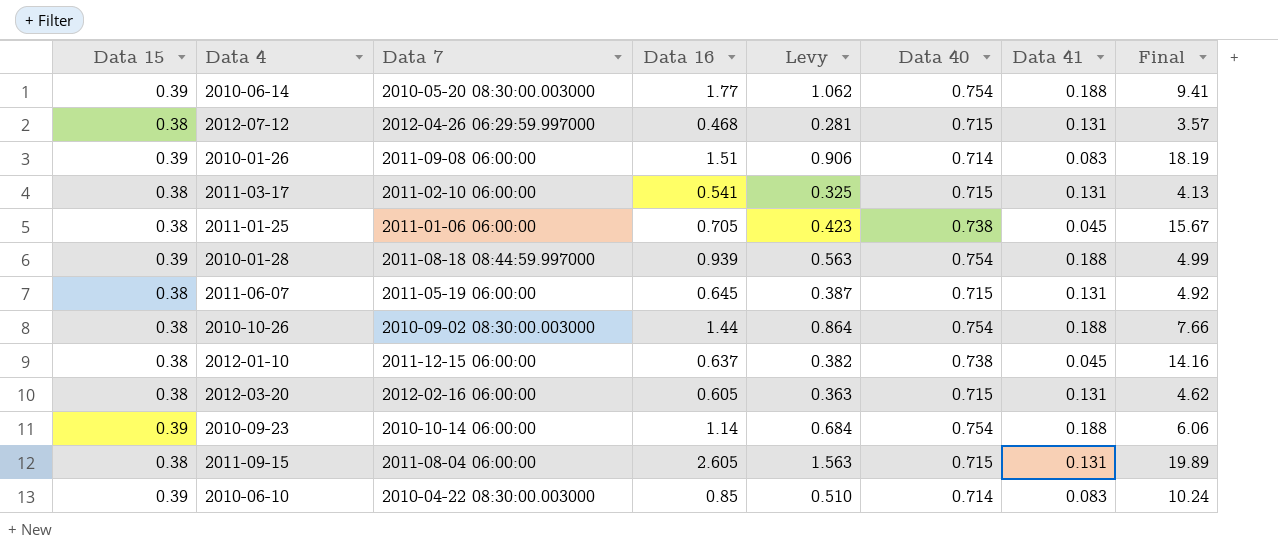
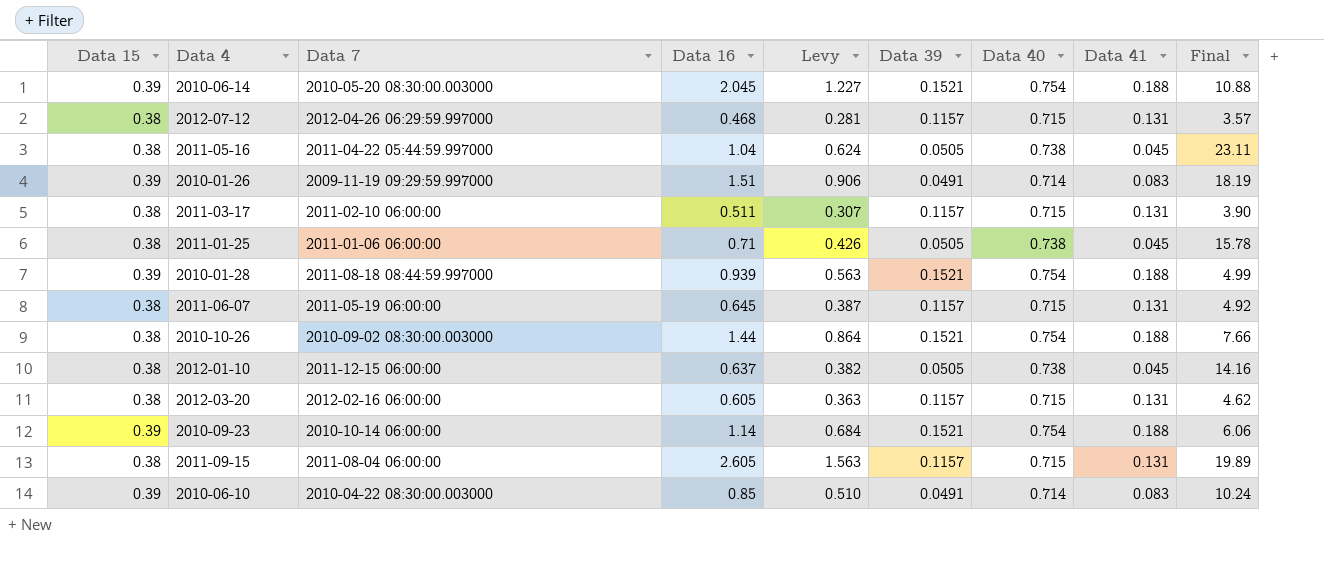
column Data 39 | position: none -> 6
2010-06-14 | Data 16: 1.77 -> 2.045
2010-06-14 | Levy: 1.062 -> 1.227
2010-06-14 | Final: 9.41 -> 10.88
row 2011-05-16: none -> 0.38 | 2011-04-22 05:44:59.997000 | 1.04 | 0.624 | 0.0505 | 0.738 | 0.045 | 23.11
2010-01-26 | Data 7: 2011-09-08 06:00:00 -> 2009-11-19 09:29:59.997000
2011-03-17 | Data 16: 0.541 -> 0.511
2011-03-17 | Levy: 0.325 -> 0.307
2011-03-17 | Final: 4.13 -> 3.90
2011-01-25 | Data 16: 0.705 -> 0.71
2011-01-25 | Levy: 0.423 -> 0.426
2011-01-25 | Final: 15.67 -> 15.78

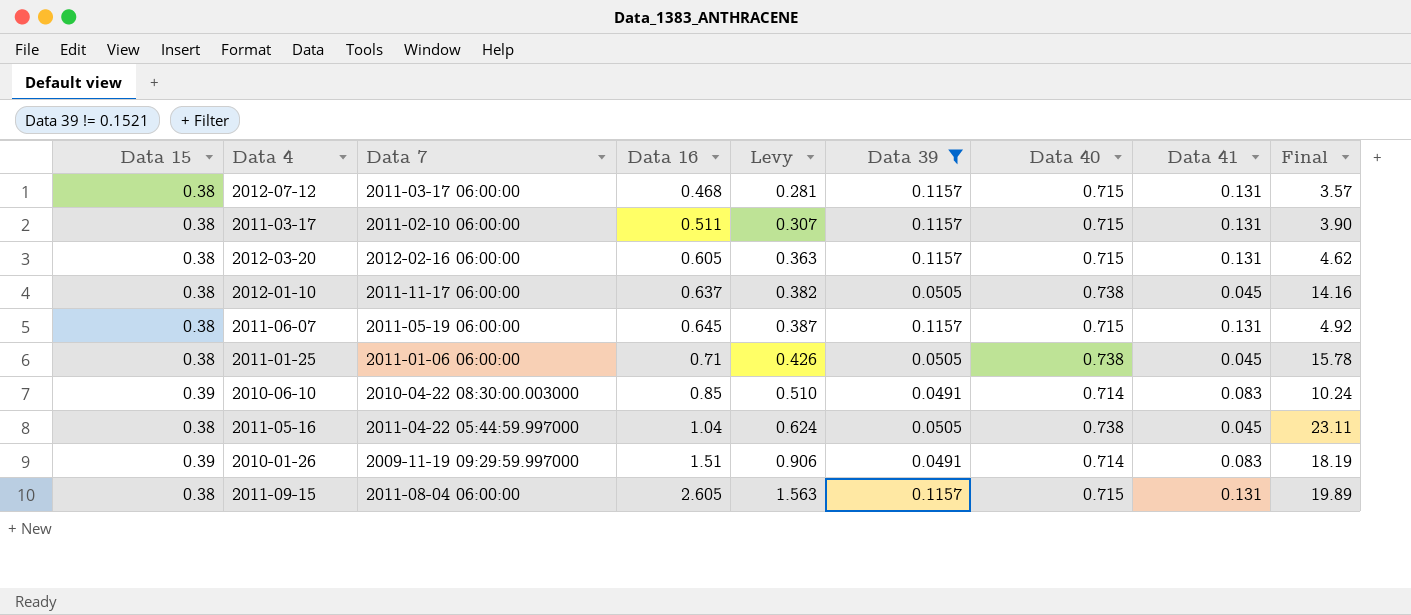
filter: none -> Data 39 != 0.1521
row order: none -> Data 16 ascending
2012-07-12 | Data 7: 2012-04-26 06:29:59.997000 -> 2011-03-17 06:00:00
2012-01-10 | Data 7: 2011-12-15 06:00:00 -> 2011-11-17 06:00:00

